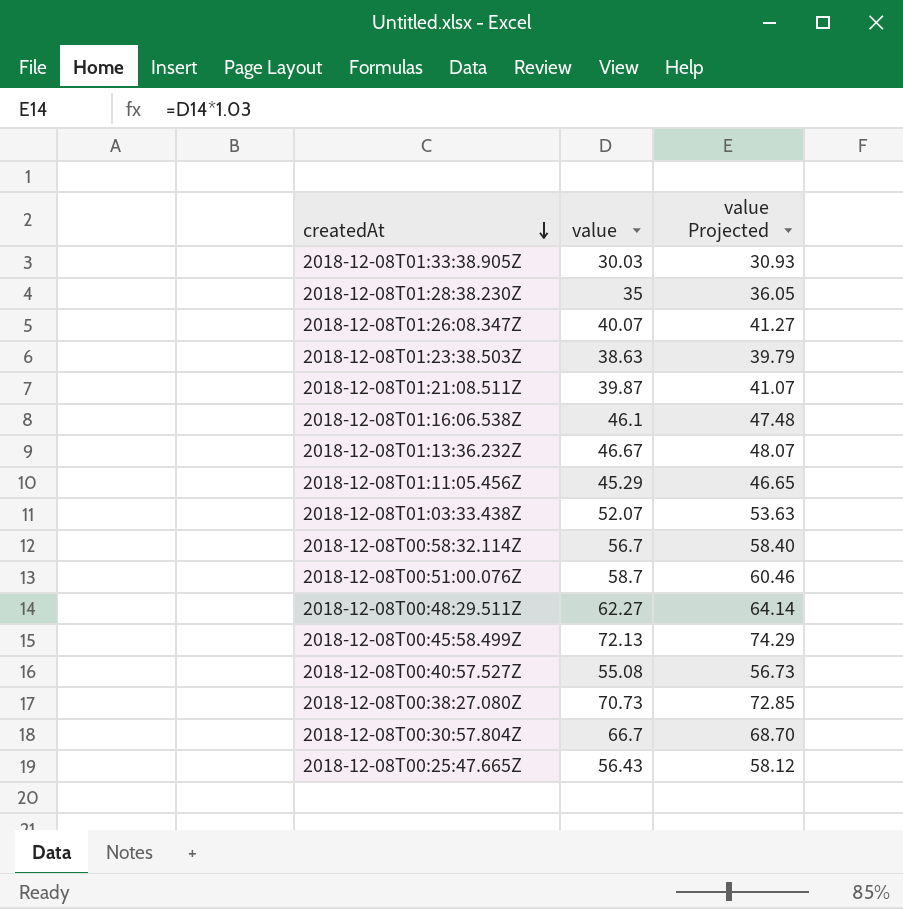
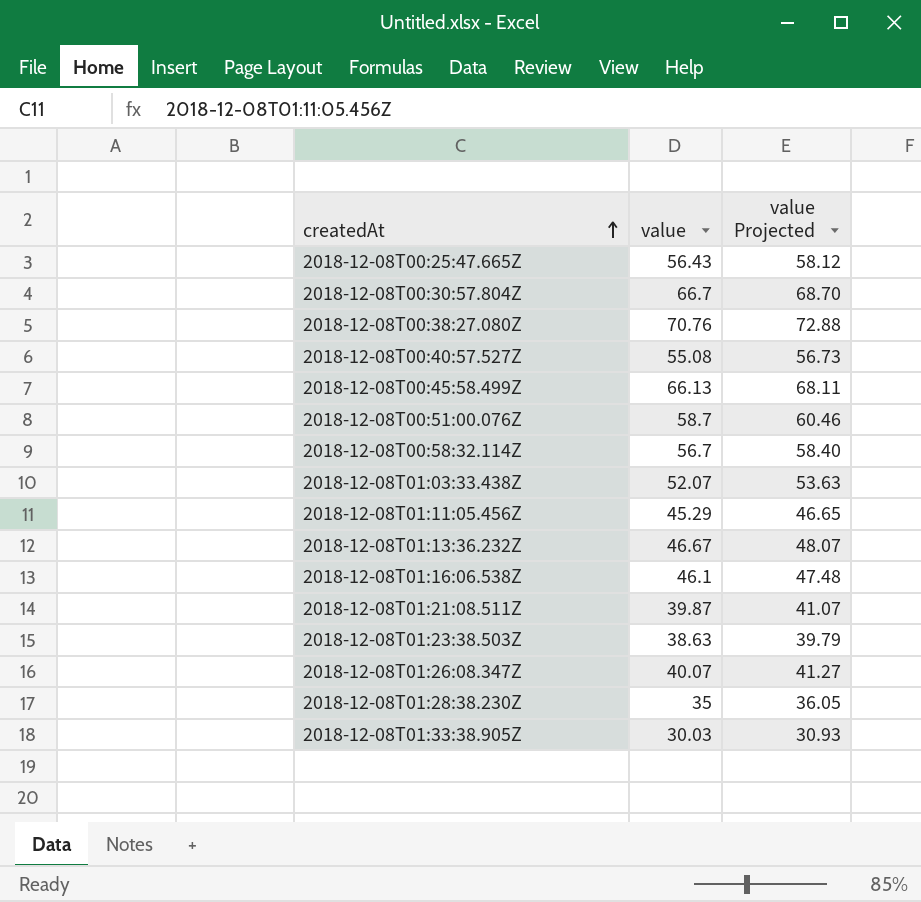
row order: createdAt descending -> createdAt ascending
row 2018-12-08T00:48:29.511Z: 62.27 | 64.14 -> none
2018-12-08T00:38:27.080Z | value: 70.73 -> 70.76
2018-12-08T00:38:27.080Z | value Projected: 72.85 -> 72.88
2018-12-08T00:45:58.499Z | value: 72.13 -> 66.13
2018-12-08T00:45:58.499Z | value Projected: 74.29 -> 68.11

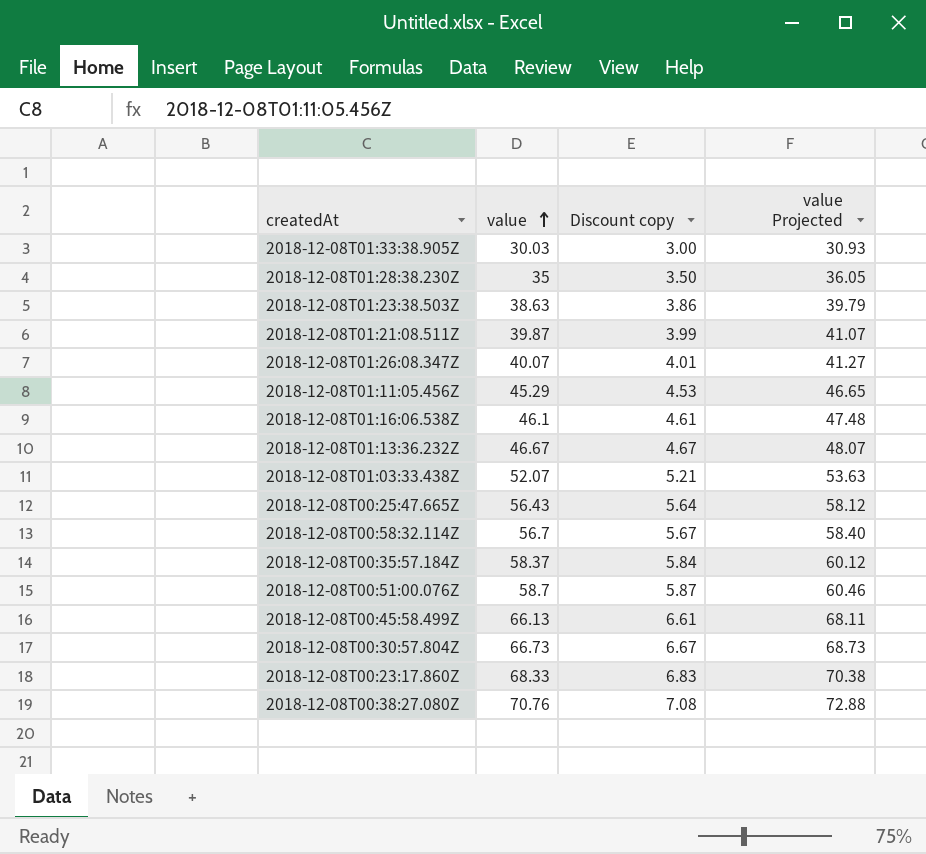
row order: createdAt ascending -> value ascending
column Discount copy | formula: none -> [value] * 0.1
row 2018-12-08T00:40:57.527Z: 55.08 | 56.73 -> none
row 2018-12-08T00:35:57.184Z: none -> 58.37 | 5.84 | 60.12
2018-12-08T00:30:57.804Z | value: 66.7 -> 66.73
2018-12-08T00:30:57.804Z | value Projected: 68.70 -> 68.73
row 2018-12-08T00:23:17.860Z: none -> 68.33 | 6.83 | 70.38

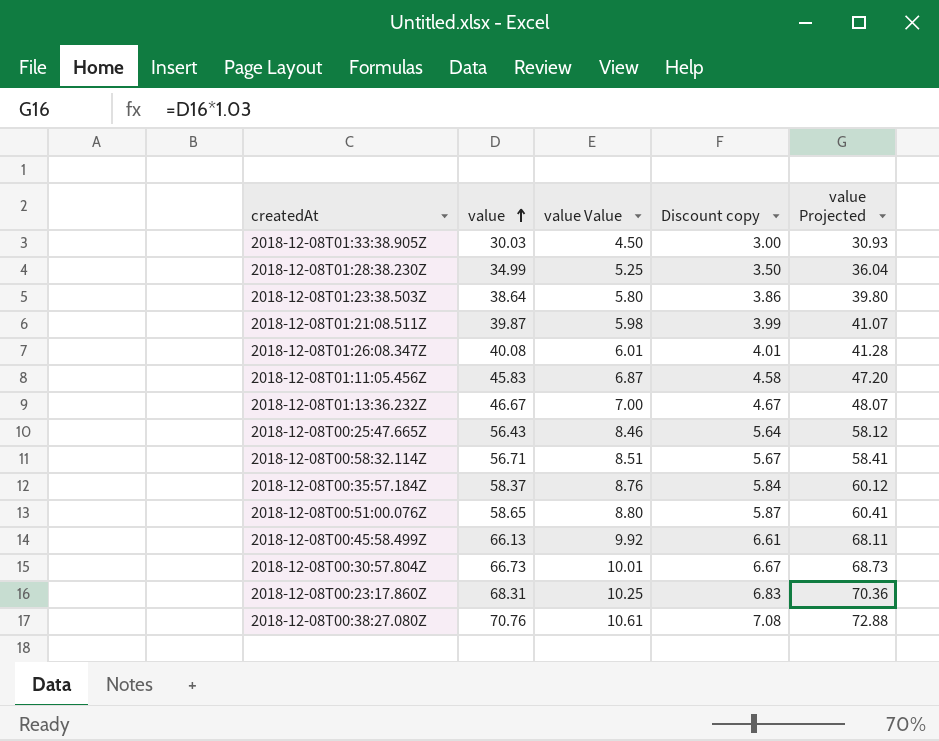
column value Value | formula: none -> [value] * 0.15
row 2018-12-08T01:16:06.538Z: 46.1 | 4.61 | 47.48 -> none
row 2018-12-08T01:03:33.438Z: 52.07 | 5.21 | 53.63 -> none
2018-12-08T01:28:38.230Z | value: 35 -> 34.99
2018-12-08T01:28:38.230Z | value Projected: 36.05 -> 36.04
2018-12-08T01:23:38.503Z | value: 38.63 -> 38.64
2018-12-08T01:23:38.503Z | value Projected: 39.79 -> 39.80
2018-12-08T01:26:08.347Z | value: 40.07 -> 40.08
2018-12-08T01:26:08.347Z | value Projected: 41.27 -> 41.28
2018-12-08T01:11:05.456Z | value: 45.29 -> 45.83
2018-12-08T01:11:05.456Z | Discount copy: 4.53 -> 4.58
2018-12-08T01:11:05.456Z | value Projected: 46.65 -> 47.20
2018-12-08T00:58:32.114Z | value: 56.7 -> 56.71
2018-12-08T00:58:32.114Z | value Projected: 58.40 -> 58.41
2018-12-08T00:51:00.076Z | value: 58.7 -> 58.65
2018-12-08T00:51:00.076Z | value Projected: 60.46 -> 60.41
2018-12-08T00:23:17.860Z | value: 68.33 -> 68.31
2018-12-08T00:23:17.860Z | value Projected: 70.38 -> 70.36

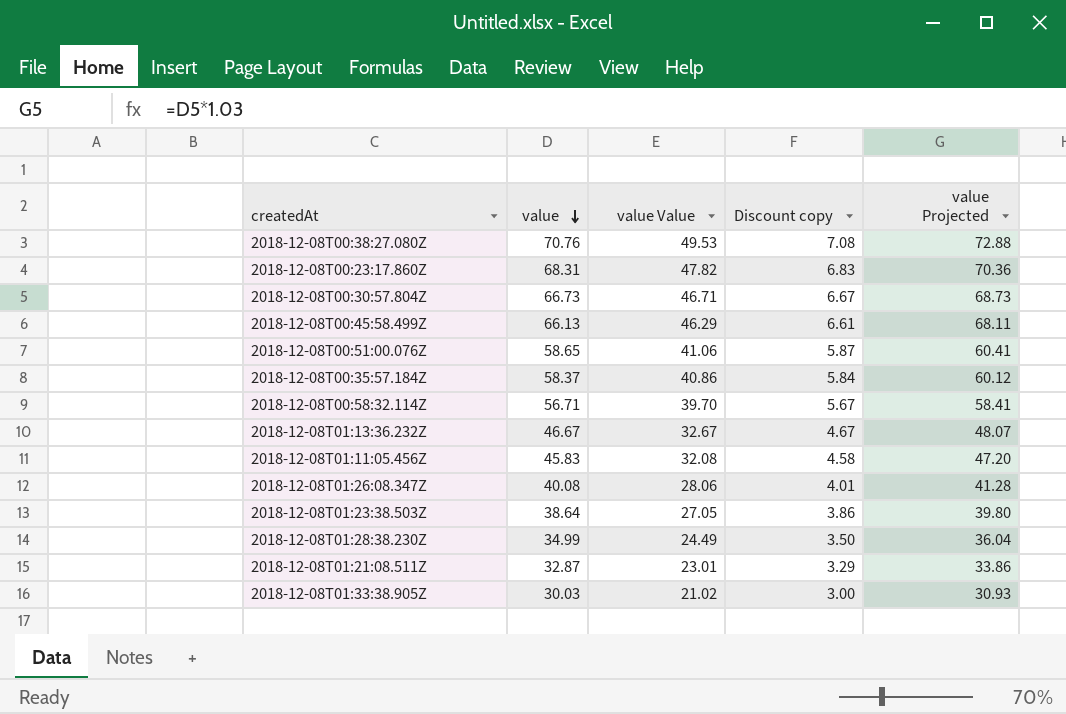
row order: value ascending -> value descending
column value Value | formula: [value] * 0.15 -> [value] * 0.7
row 2018-12-08T00:25:47.665Z: 56.43 | 8.46 | 5.64 | 58.12 -> none
2018-12-08T01:21:08.511Z | value: 39.87 -> 32.87
2018-12-08T01:21:08.511Z | Discount copy: 3.99 -> 3.29
2018-12-08T01:21:08.511Z | value Projected: 41.07 -> 33.86

